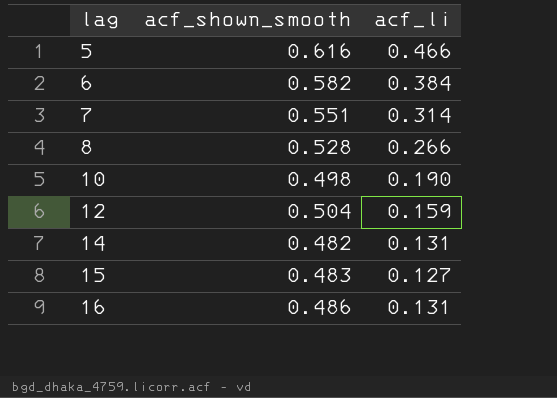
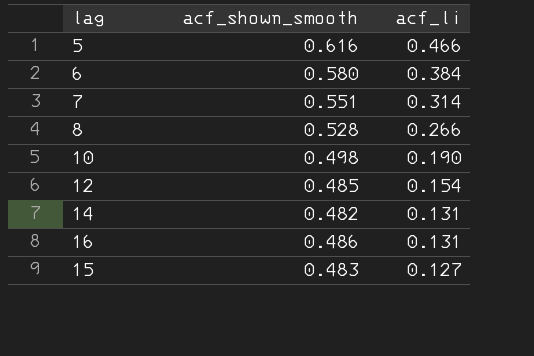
row order: lag ascending -> acf_li descending
6 | acf_shown_smooth: 0.582 -> 0.580
12 | acf_shown_smooth: 0.504 -> 0.485
12 | acf_li: 0.159 -> 0.154

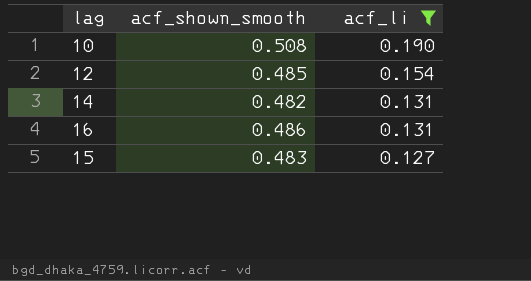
filter: none -> acf_li <= 0.190
10 | acf_shown_smooth: 0.498 -> 0.508

